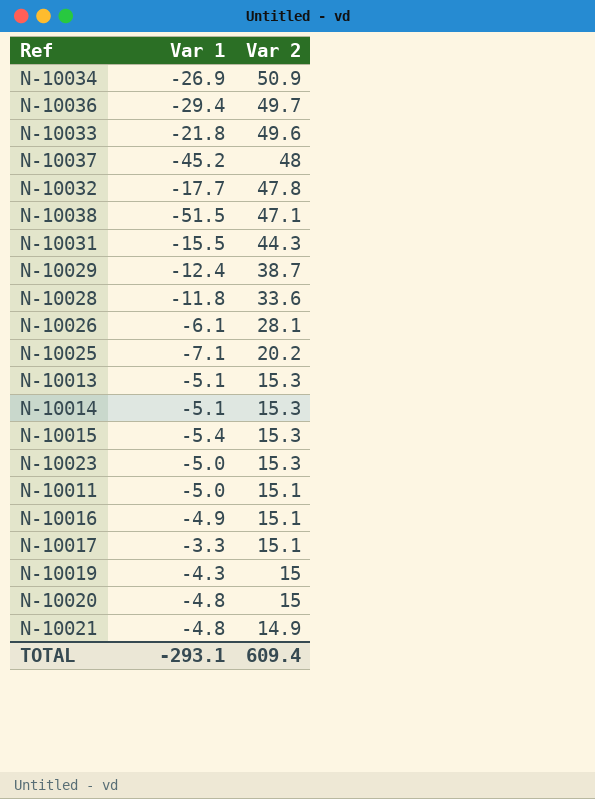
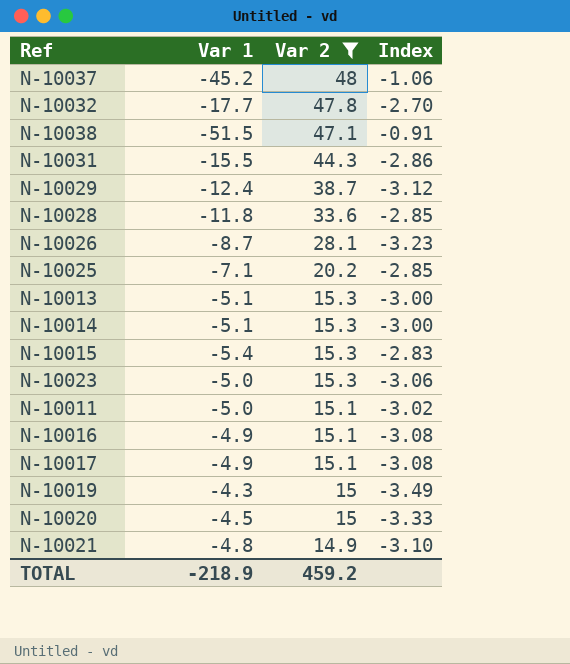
filter: none -> Var 2 <= 48
column Index | formula: none -> [Var 2] / [Var 1]
N-10026 | Var 1: -6.1 -> -8.7
N-10017 | Var 1: -3.3 -> -4.9
N-10020 | Var 1: -4.8 -> -4.5
TOTAL | Var 1: -293.1 -> -218.9
TOTAL | Var 2: 609.4 -> 459.2

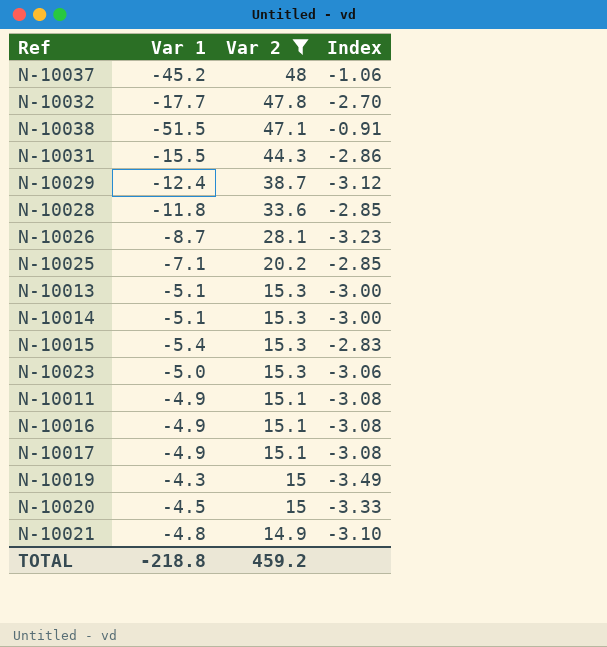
N-10011 | Var 1: -5.0 -> -4.9
N-10011 | Index: -3.02 -> -3.08
TOTAL | Var 1: -218.9 -> -218.8

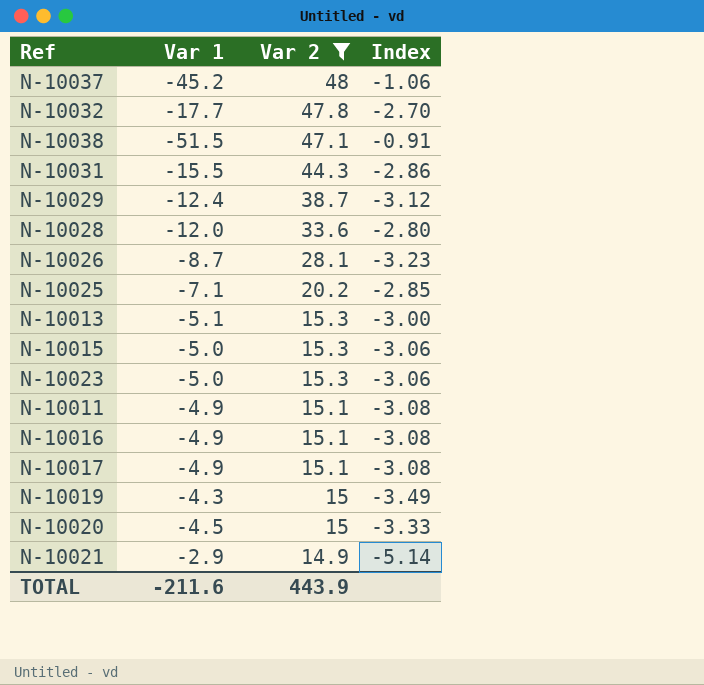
row N-10014: -5.1 | 15.3 | -3.00 -> none
N-10028 | Var 1: -11.8 -> -12.0
N-10028 | Index: -2.85 -> -2.80
N-10015 | Var 1: -5.4 -> -5.0
N-10015 | Index: -2.83 -> -3.06
N-10021 | Var 1: -4.8 -> -2.9
N-10021 | Index: -3.10 -> -5.14
TOTAL | Var 1: -218.8 -> -211.6
TOTAL | Var 2: 459.2 -> 443.9

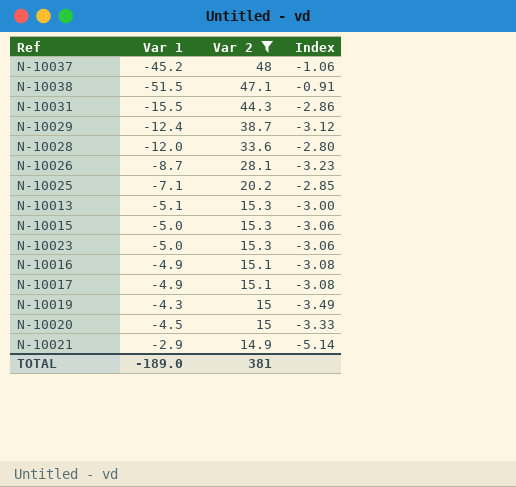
row N-10032: -17.7 | 47.8 | -2.70 -> none
row N-10011: -4.9 | 15.1 | -3.08 -> none
TOTAL | Var 1: -211.6 -> -189.0
TOTAL | Var 2: 443.9 -> 381

